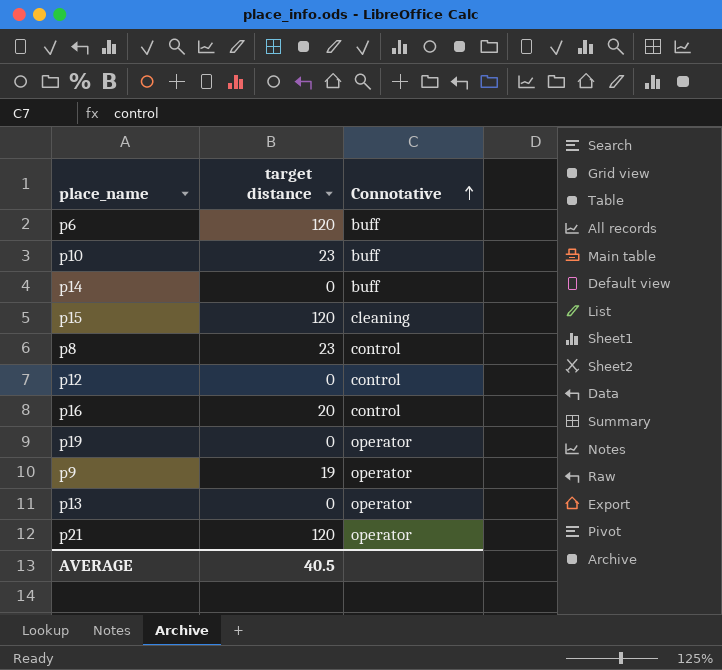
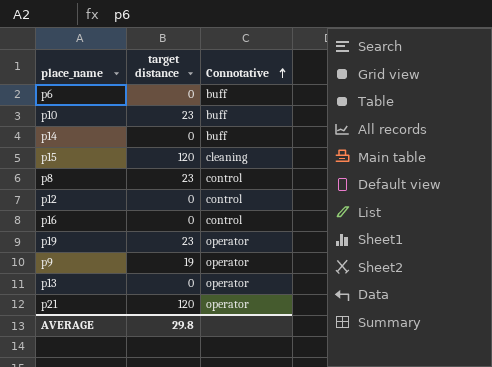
p6 | target distance: 120 -> 0
p16 | target distance: 20 -> 0
p19 | target distance: 0 -> 23
AVERAGE | target distance: 40.5 -> 29.8

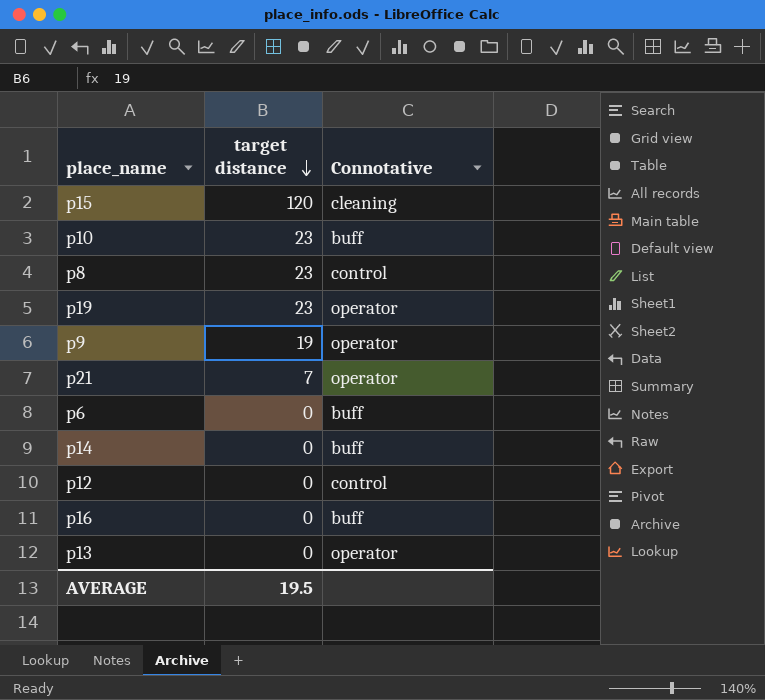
row order: Connotative ascending -> target distance descending
p21 | target distance: 120 -> 7
p16 | Connotative: control -> buff
AVERAGE | target distance: 29.8 -> 19.5

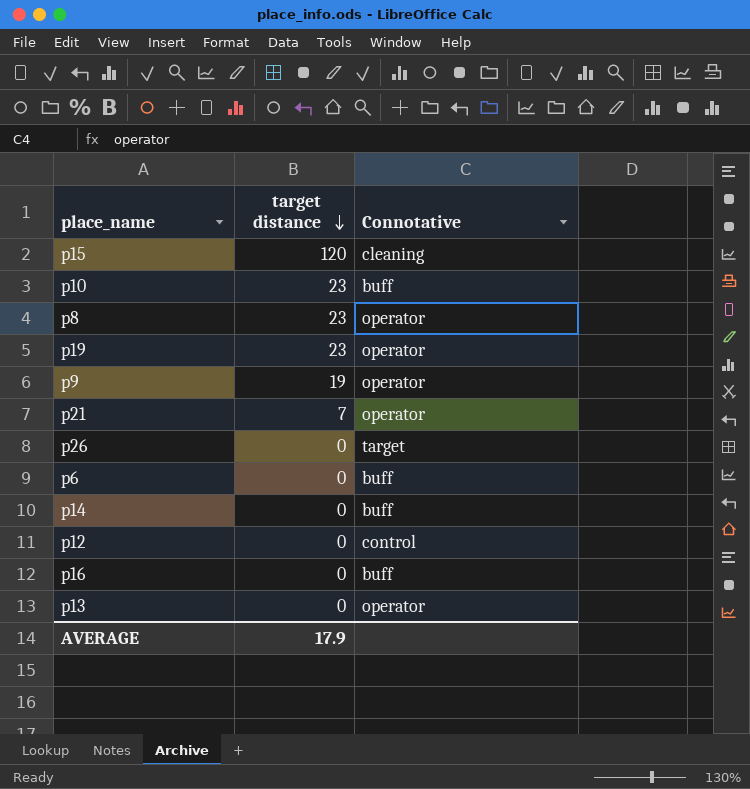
p8 | Connotative: control -> operator
row p26: none -> 0 | target
AVERAGE | target distance: 19.5 -> 17.9

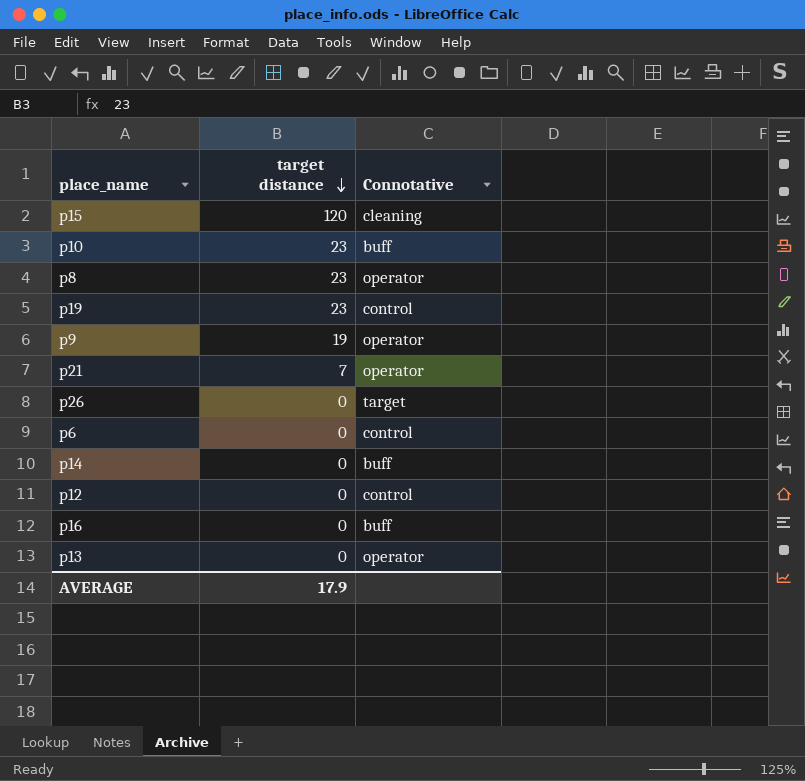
p19 | Connotative: operator -> control
p6 | Connotative: buff -> control

